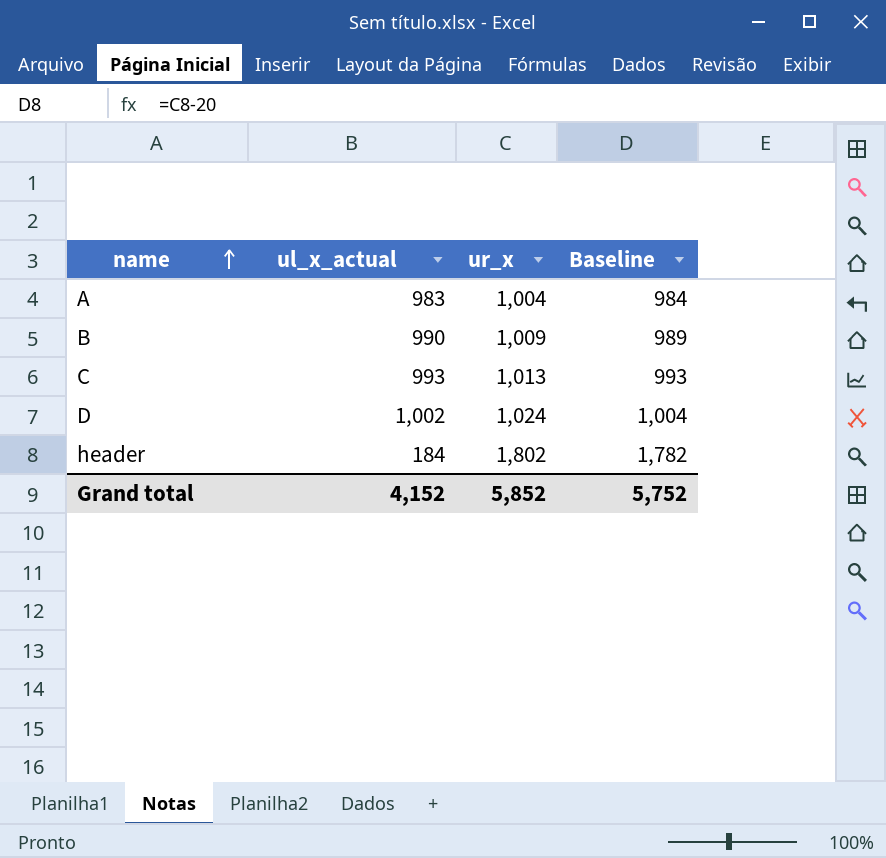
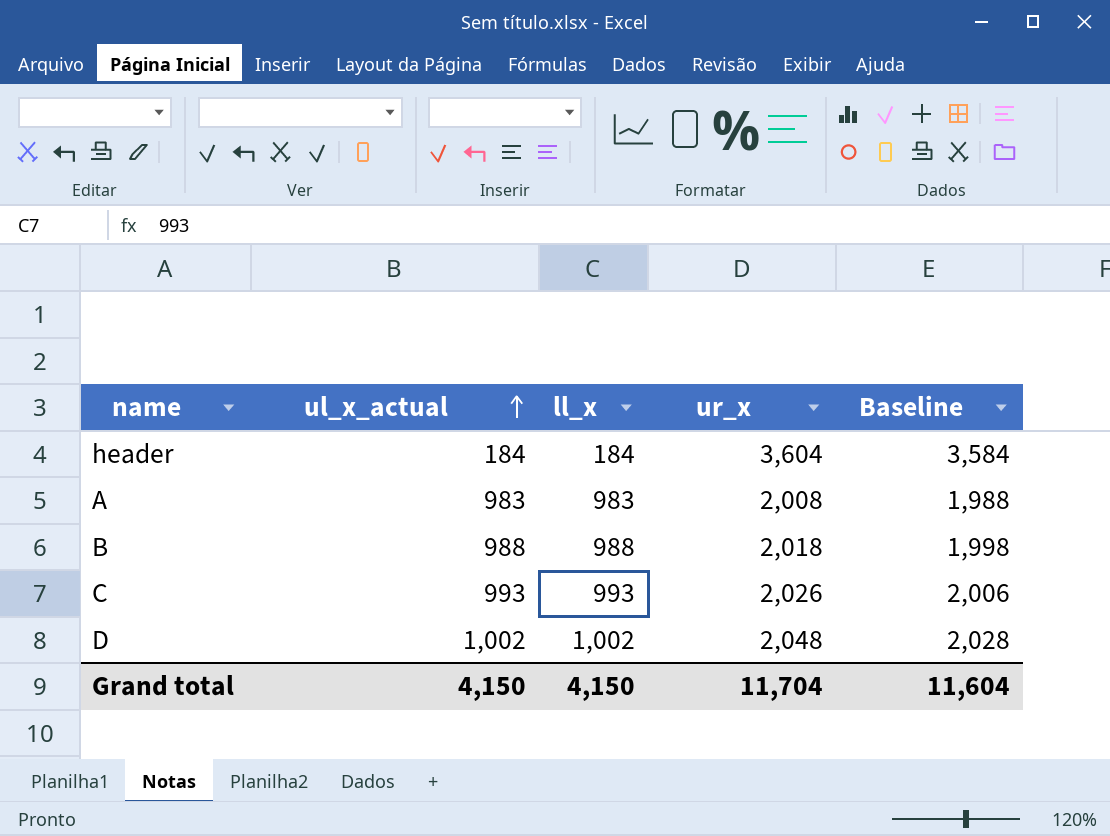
row order: name ascending -> ul_x_actual ascending
column ll_x | position: none -> 3
header | ur_x: 1,802 -> 3,604
header | Baseline: 1,782 -> 3,584
A | ur_x: 1,004 -> 2,008
A | Baseline: 984 -> 1,988
B | ul_x_actual: 990 -> 988
B | ur_x: 1,009 -> 2,018
B | Baseline: 989 -> 1,998
C | ur_x: 1,013 -> 2,026
C | Baseline: 993 -> 2,006
D | ur_x: 1,024 -> 2,048
D | Baseline: 1,004 -> 2,028
Grand total | ul_x_actual: 4,152 -> 4,150
Grand total | ur_x: 5,852 -> 11,704
Grand total | Baseline: 5,752 -> 11,604

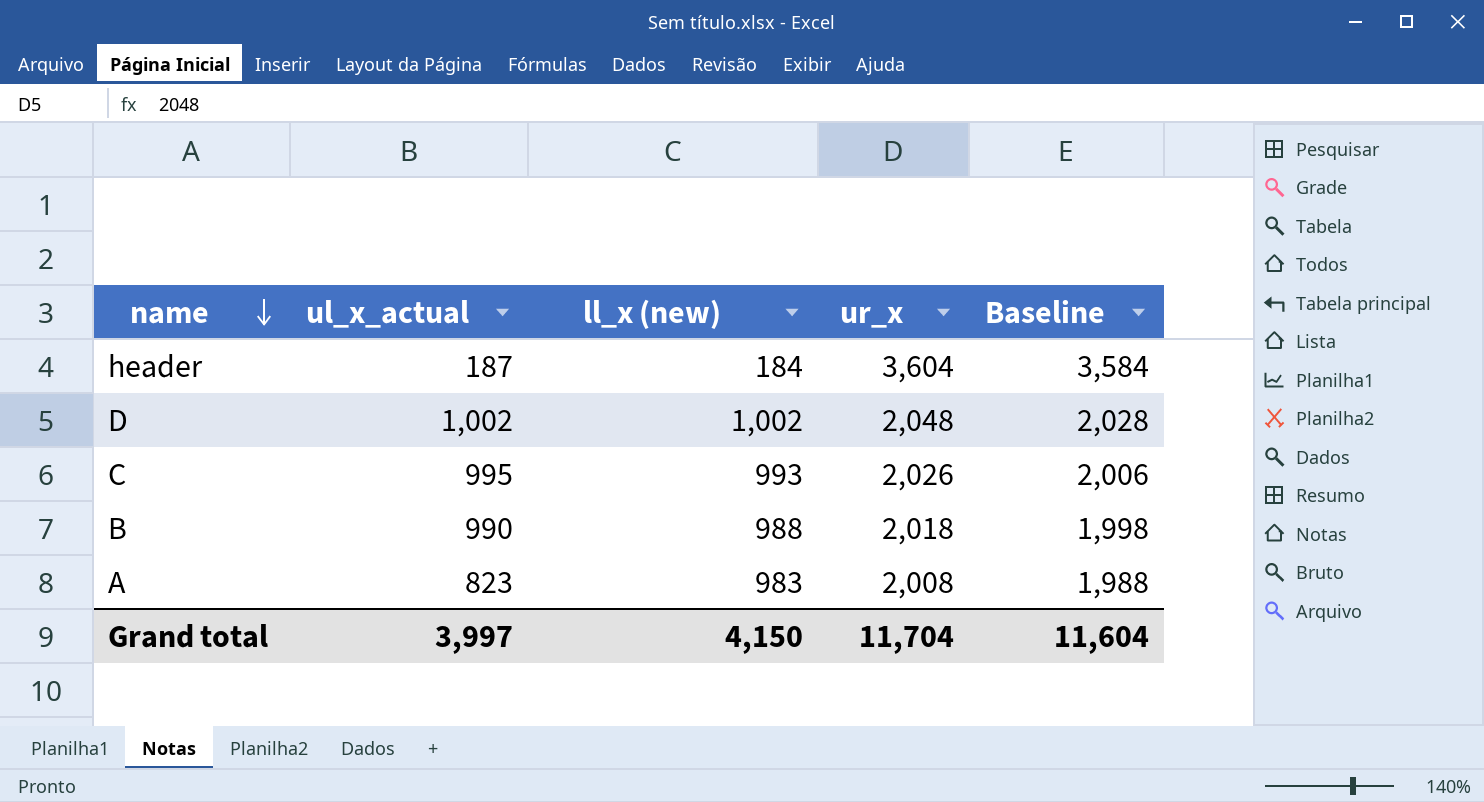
row order: ul_x_actual ascending -> name descending
column name: ll_x -> ll_x (new)
header | ul_x_actual: 184 -> 187
C | ul_x_actual: 993 -> 995
B | ul_x_actual: 988 -> 990
A | ul_x_actual: 983 -> 823
Grand total | ul_x_actual: 4,150 -> 3,997

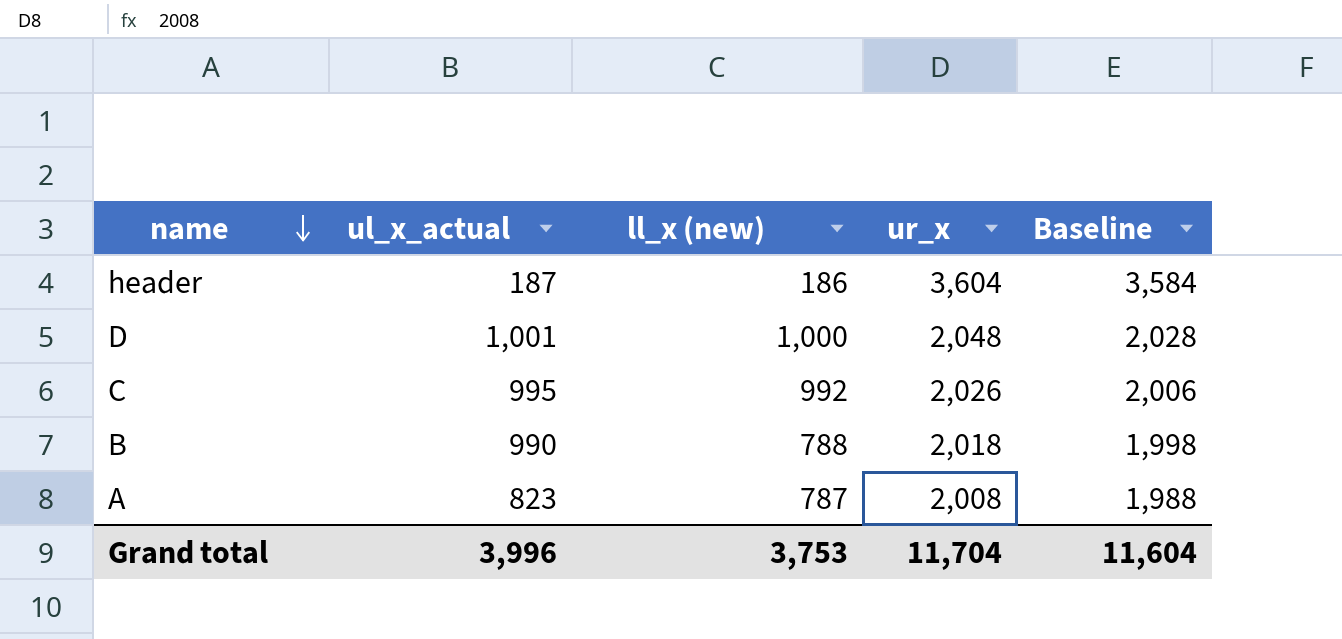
header | ll_x (new): 184 -> 186
D | ul_x_actual: 1,002 -> 1,001
D | ll_x (new): 1,002 -> 1,000
C | ll_x (new): 993 -> 992
B | ll_x (new): 988 -> 788
A | ll_x (new): 983 -> 787
Grand total | ul_x_actual: 3,997 -> 3,996
Grand total | ll_x (new): 4,150 -> 3,753

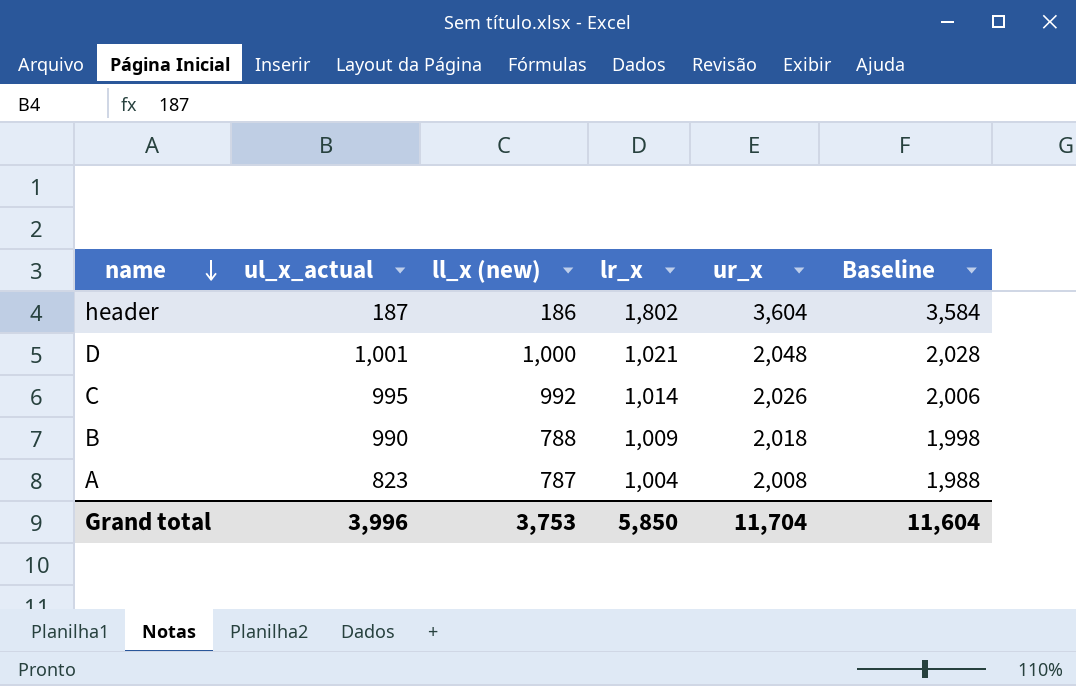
column lr_x | position: none -> 4

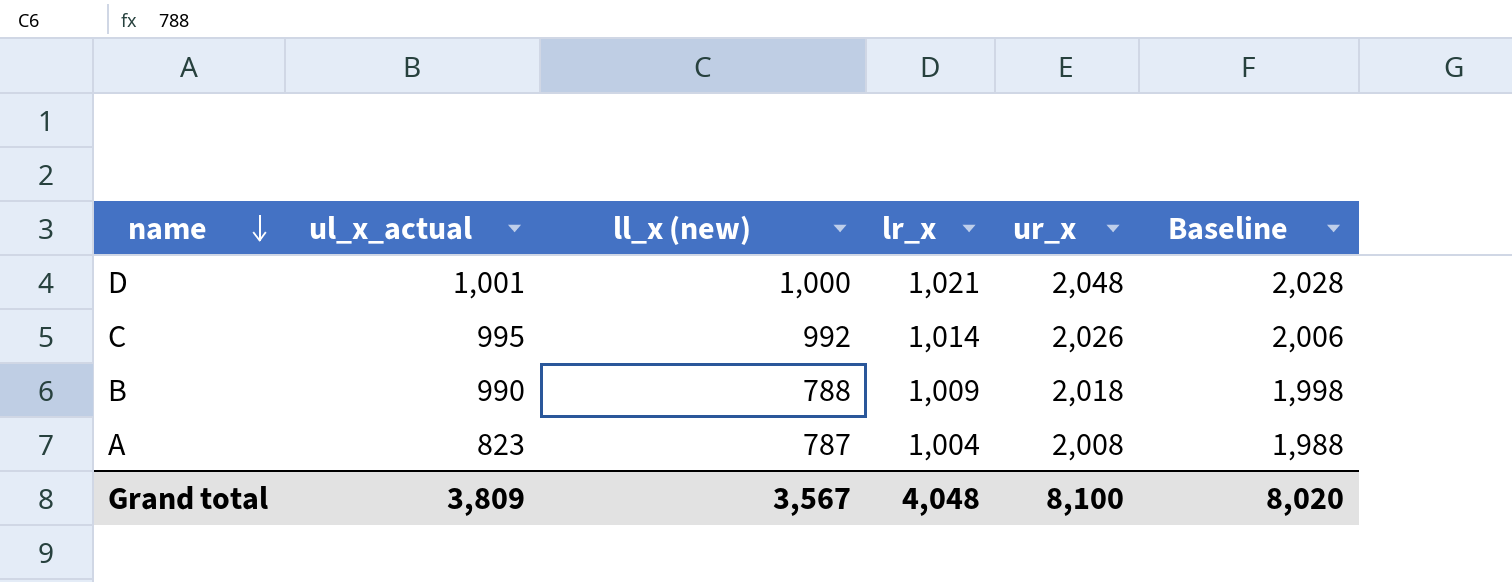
row header: 187 | 186 | 1,802 | 3,604 | 3,584 -> none
Grand total | ul_x_actual: 3,996 -> 3,809
Grand total | ll_x (new): 3,753 -> 3,567
Grand total | lr_x: 5,850 -> 4,048
Grand total | ur_x: 11,704 -> 8,100
Grand total | Baseline: 11,604 -> 8,020

